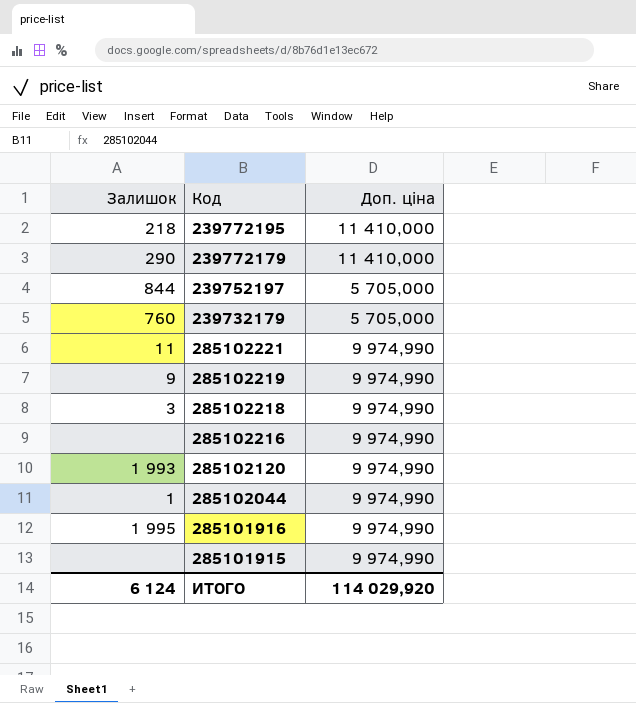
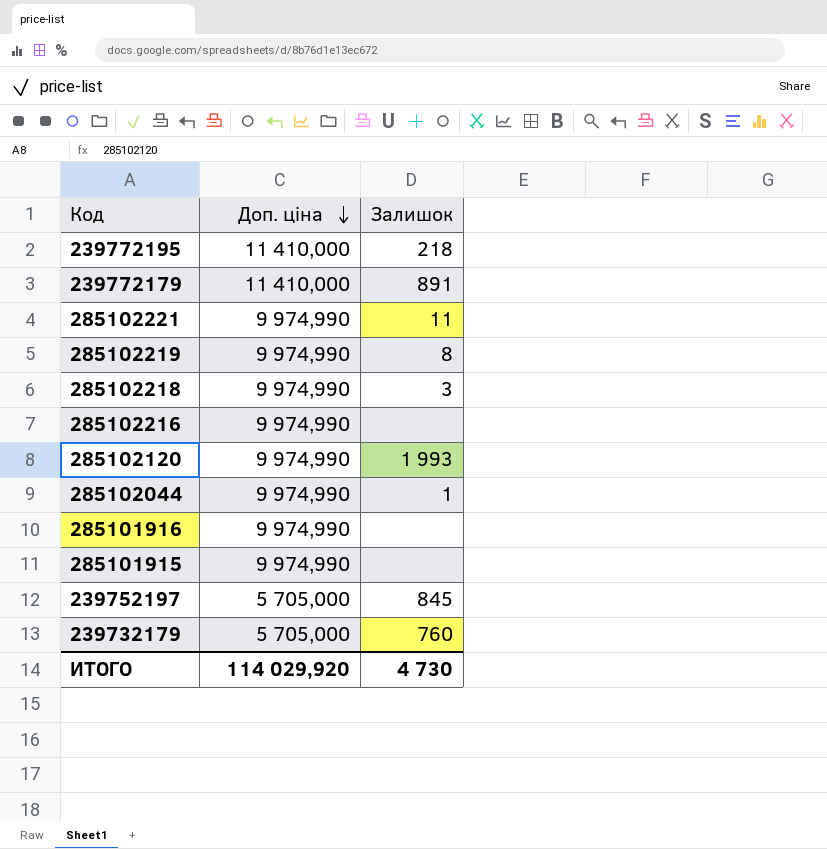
row order: none -> Доп. ціна descending
column Залишок | position: 1 -> 3
239772179 | Залишок: 290 -> 891
285102219 | Залишок: 9 -> 8
285101916 | Залишок: 1 995 -> none
239752197 | Залишок: 844 -> 845
ИТОГО | Залишок: 6 124 -> 4 730

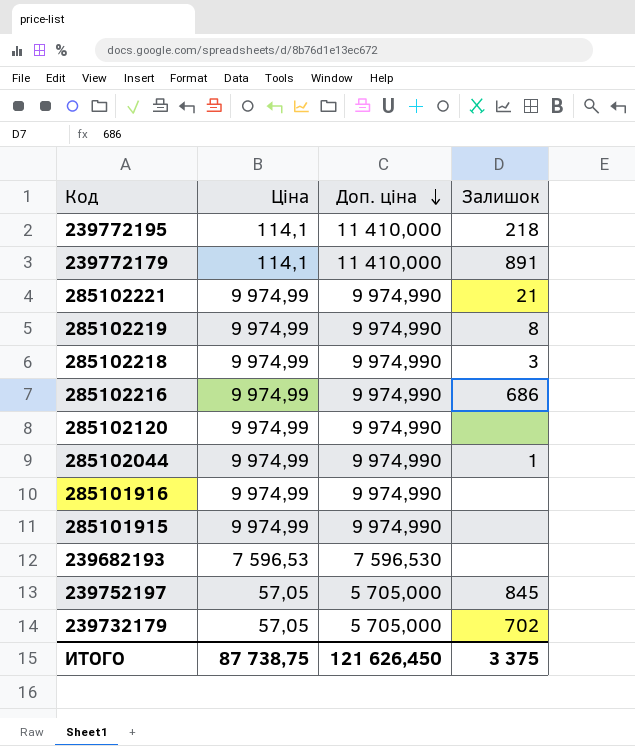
column Ціна | position: none -> 2
285102221 | Залишок: 11 -> 21
285102216 | Залишок: none -> 686
285102120 | Залишок: 1 993 -> none
row 239682193: none -> 7 596,53 | 7 596,530 | none
239732179 | Залишок: 760 -> 702
ИТОГО | Доп. ціна: 114 029,920 -> 121 626,450
ИТОГО | Залишок: 4 730 -> 3 375

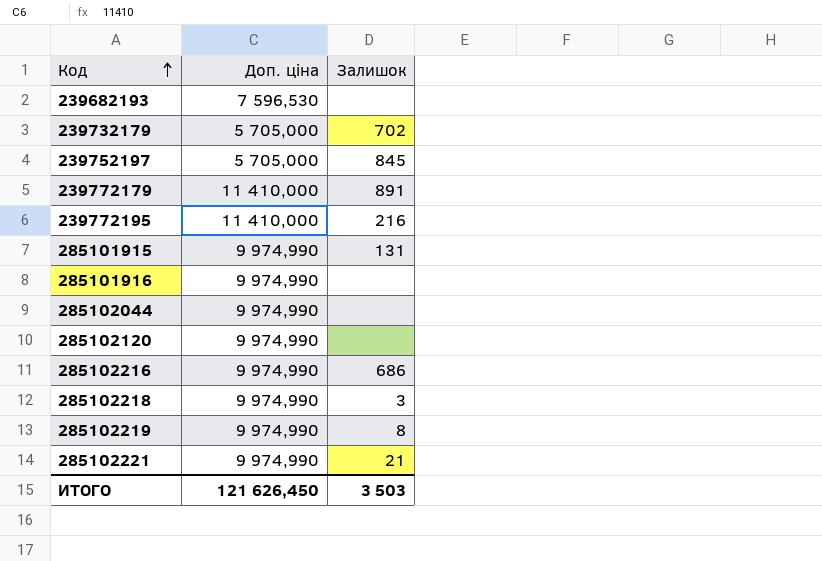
row order: Доп. ціна descending -> Код ascending
column Ціна | position: 2 -> none
239772195 | Залишок: 218 -> 216
285101915 | Залишок: none -> 131
285102044 | Залишок: 1 -> none
ИТОГО | Залишок: 3 375 -> 3 503

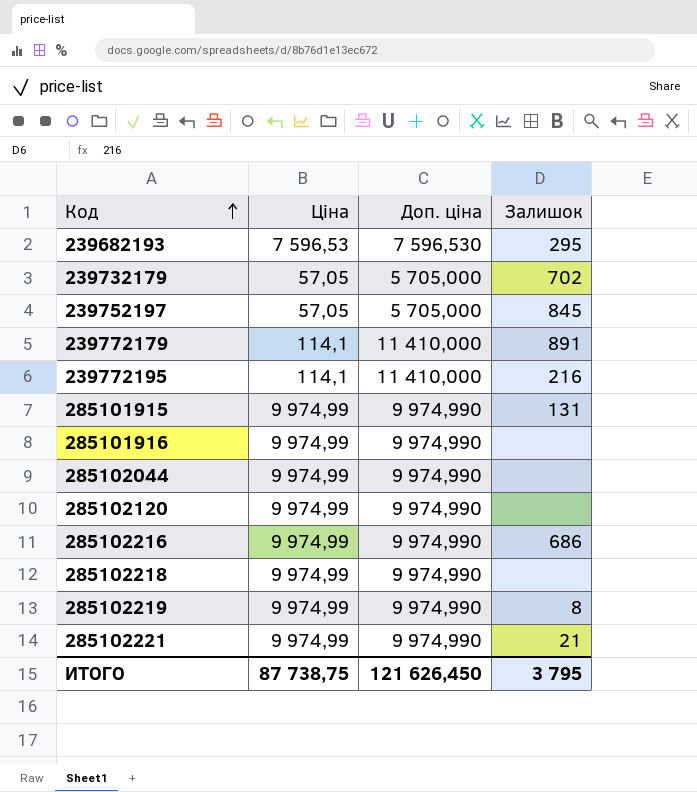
column Ціна | position: none -> 2
239682193 | Залишок: none -> 295
285102218 | Залишок: 3 -> none
ИТОГО | Залишок: 3 503 -> 3 795

